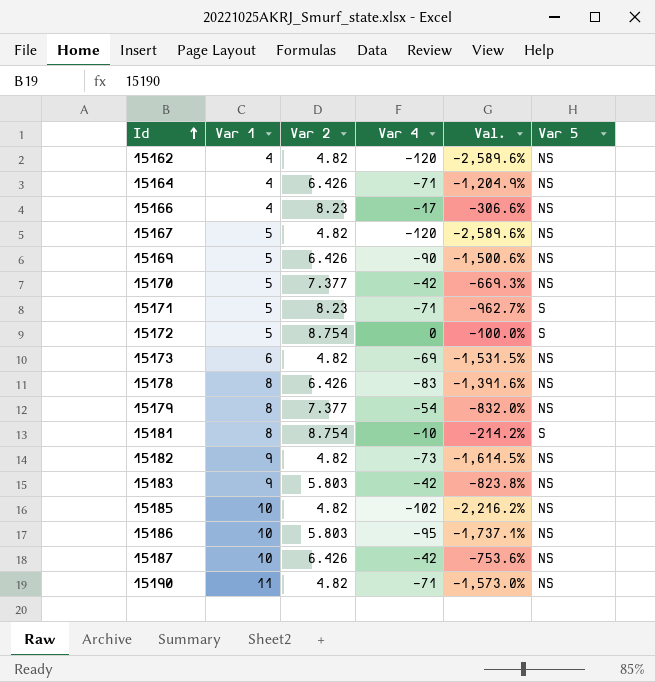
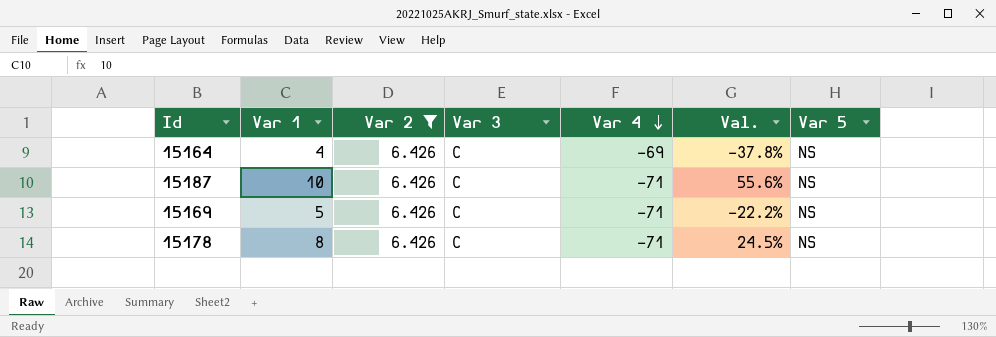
filter: none -> Var 2 = 6.426
row order: Id ascending -> Var 4 descending
column Var 3 | position: none -> 4
column Val. | formula: ([Var 4] - [Var 2]) / [Var 2] -> ([Var 1] - [Var 2]) / [Var 2]
15164 | Var 4: -71 -> -69
15187 | Var 4: -42 -> -71
15169 | Var 4: -90 -> -71
15178 | Var 4: -83 -> -71

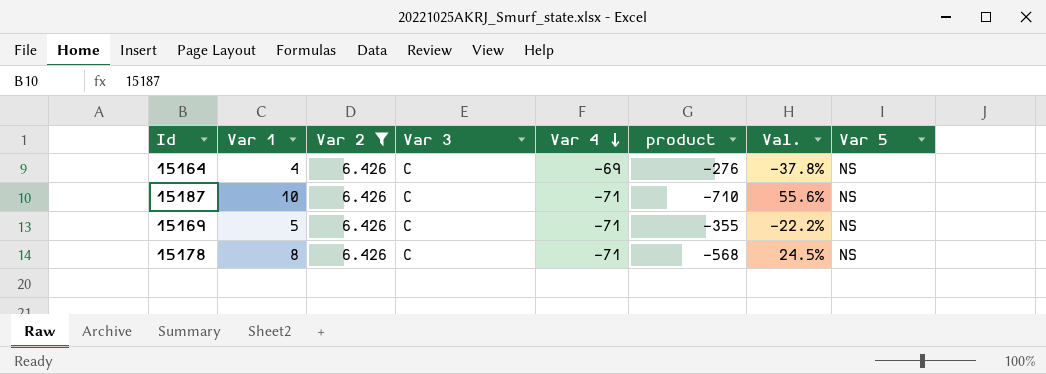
column product | formula: none -> [Var 1] * [Var 4]

